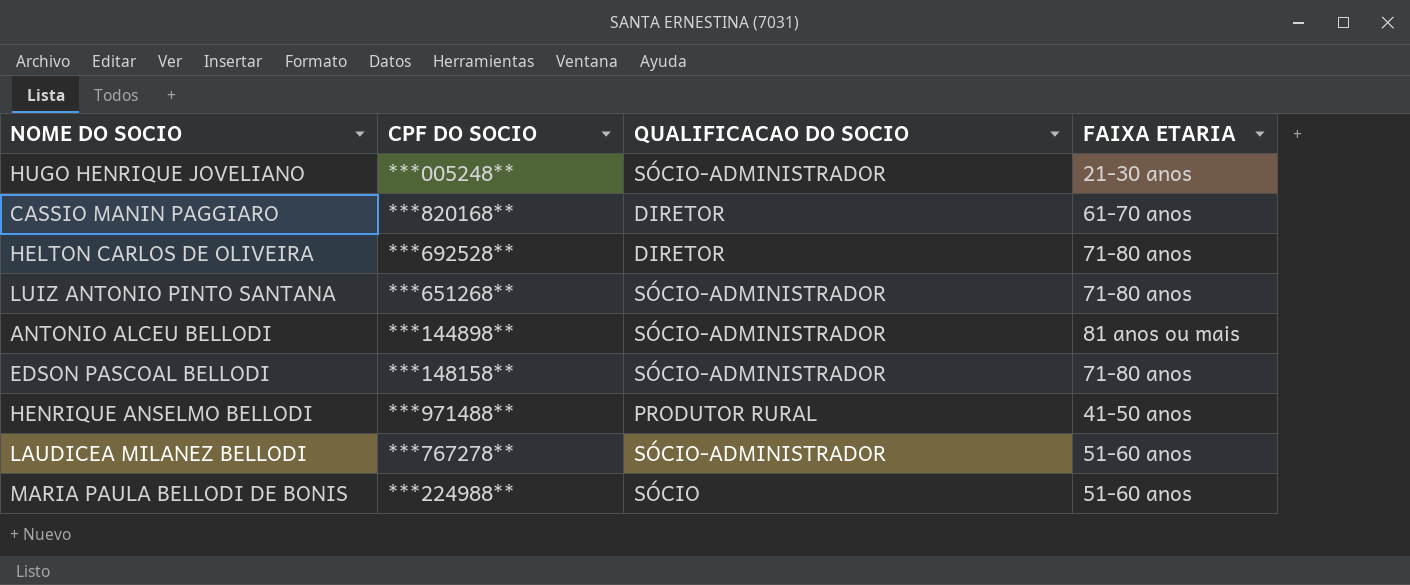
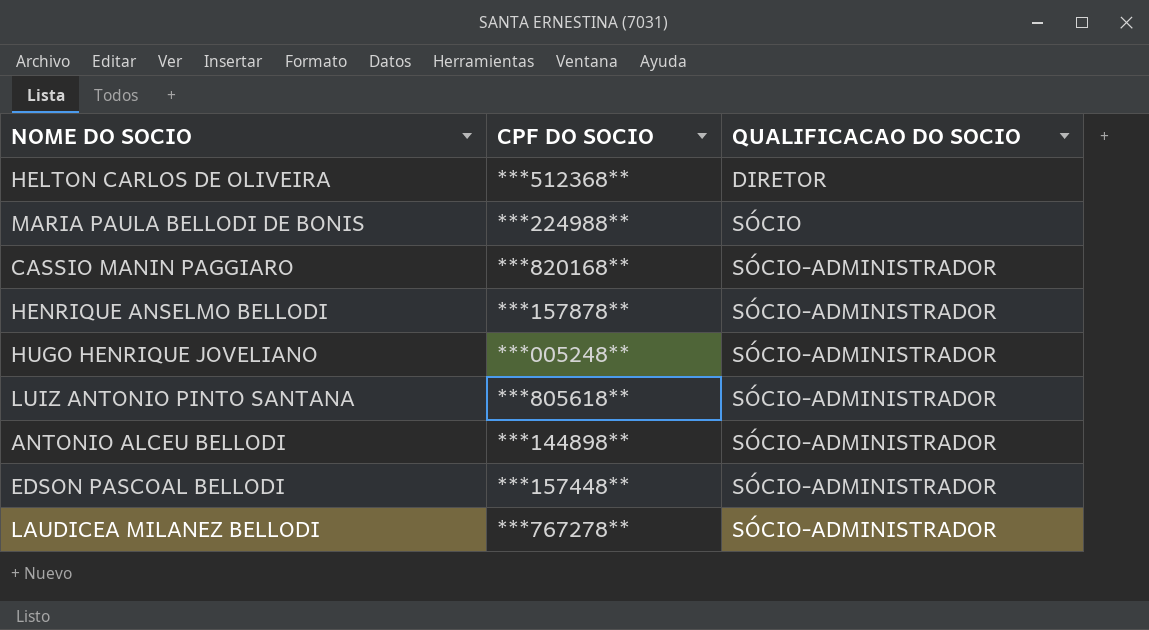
row order: none -> QUALIFICACAO DO SOCIO ascending
column FAIXA ETARIA | position: 4 -> none
HELTON CARLOS DE OLIVEIRA | CPF DO SOCIO: ***692528** -> ***512368**
CASSIO MANIN PAGGIARO | QUALIFICACAO DO SOCIO: DIRETOR -> SÓCIO-ADMINISTRADOR
HENRIQUE ANSELMO BELLODI | CPF DO SOCIO: ***971488** -> ***157878**
HENRIQUE ANSELMO BELLODI | QUALIFICACAO DO SOCIO: PRODUTOR RURAL -> SÓCIO-ADMINISTRADOR
LUIZ ANTONIO PINTO SANTANA | CPF DO SOCIO: ***651268** -> ***805618**
EDSON PASCOAL BELLODI | CPF DO SOCIO: ***148158** -> ***157448**

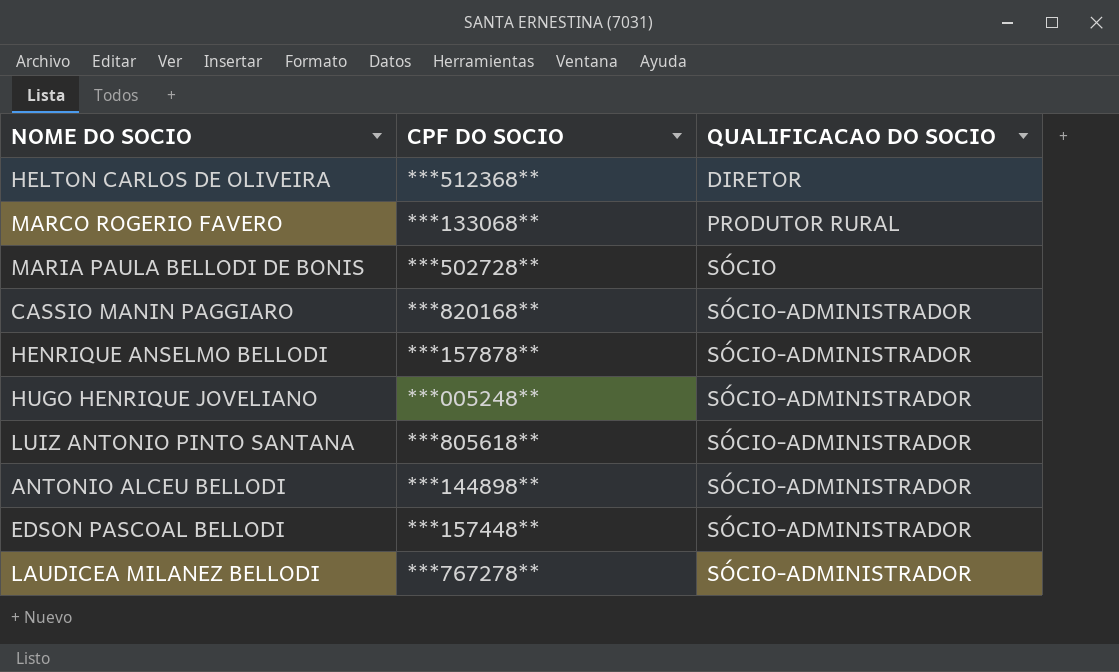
row MARCO ROGERIO FAVERO: none -> ***133068** | PRODUTOR RURAL
MARIA PAULA BELLODI DE BONIS | CPF DO SOCIO: ***224988** -> ***502728**

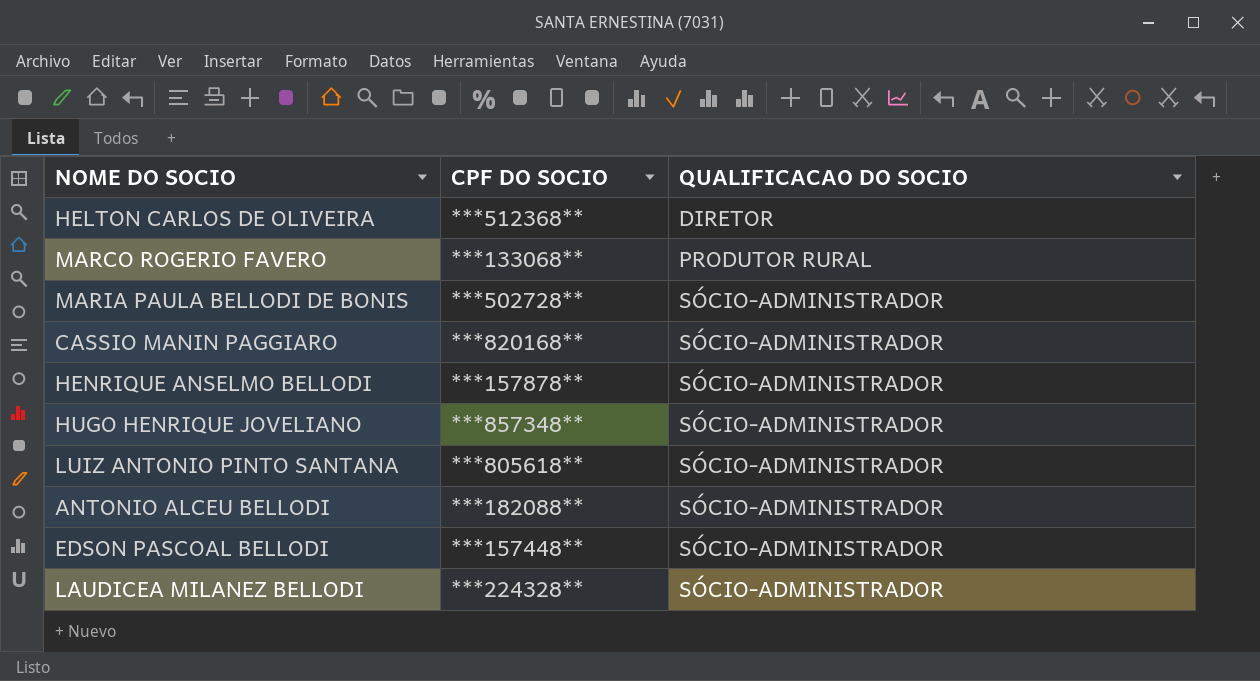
MARIA PAULA BELLODI DE BONIS | QUALIFICACAO DO SOCIO: SÓCIO -> SÓCIO-ADMINISTRADOR
HUGO HENRIQUE JOVELIANO | CPF DO SOCIO: ***005248** -> ***857348**
ANTONIO ALCEU BELLODI | CPF DO SOCIO: ***144898** -> ***182088**
LAUDICEA MILANEZ BELLODI | CPF DO SOCIO: ***767278** -> ***224328**

